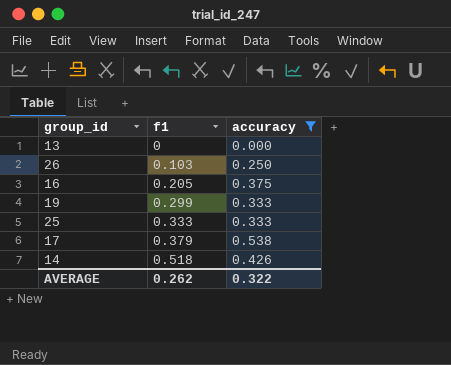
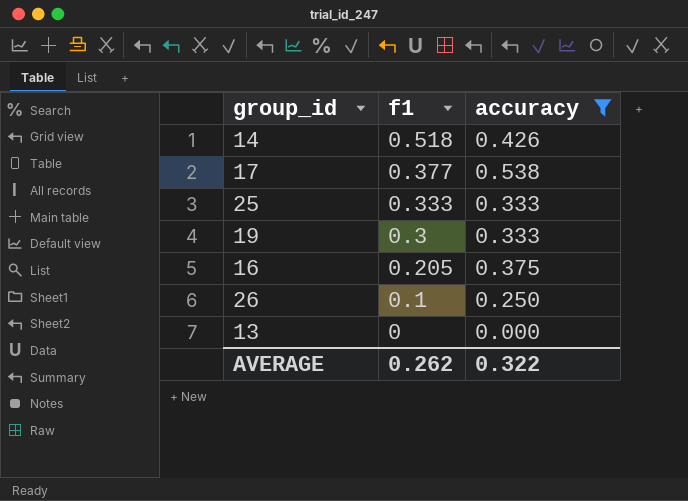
row order: f1 ascending -> f1 descending
17 | f1: 0.379 -> 0.377
19 | f1: 0.299 -> 0.3
26 | f1: 0.103 -> 0.1

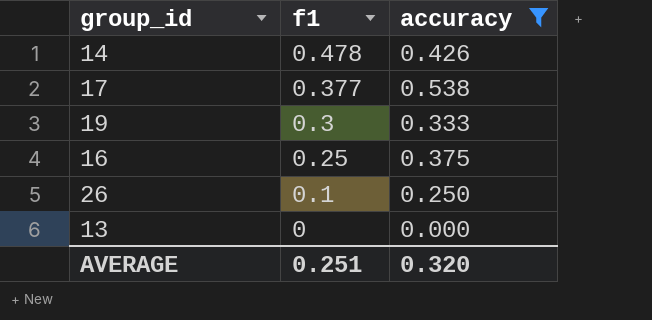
row 25: 0.333 | 0.333 -> none
14 | f1: 0.518 -> 0.478
16 | f1: 0.205 -> 0.25
AVERAGE | f1: 0.262 -> 0.251
AVERAGE | accuracy: 0.322 -> 0.320

